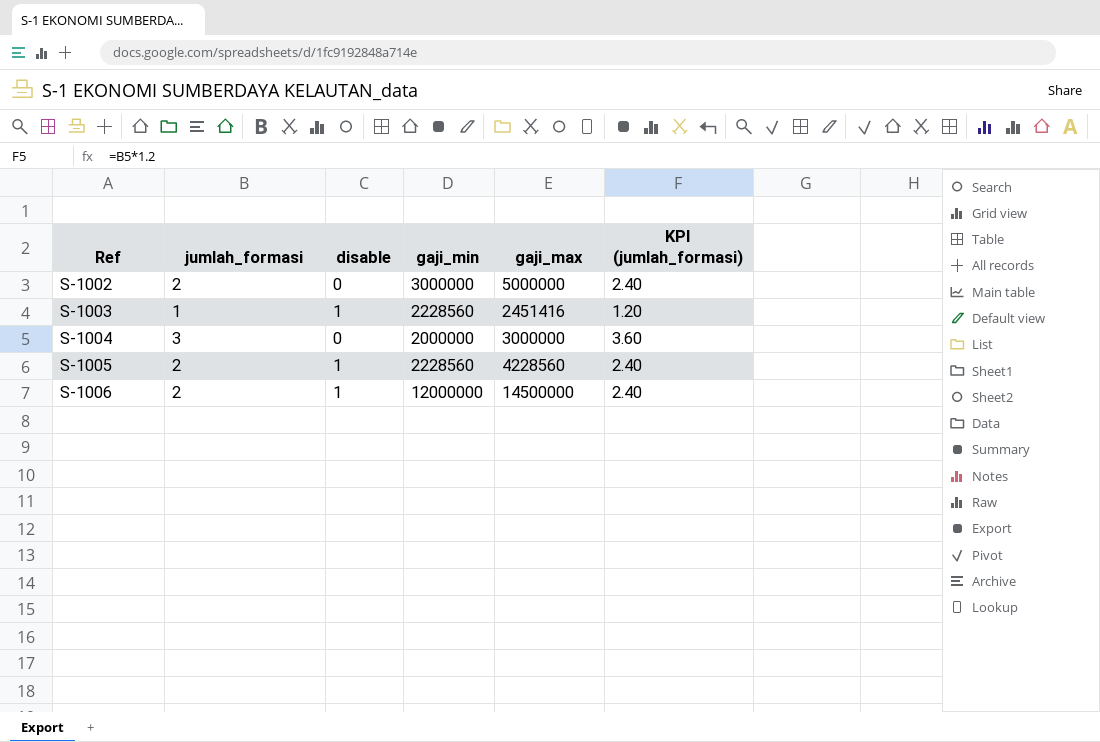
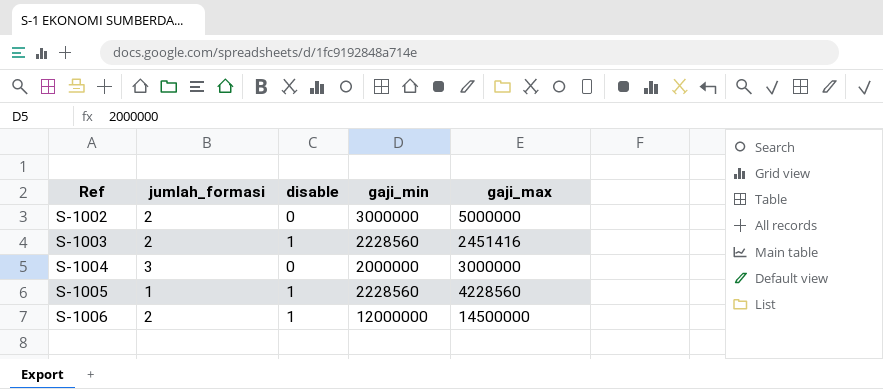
column KPI (jumlah_formasi) | formula: [jumlah_formasi] * 1.2 -> none
S-1003 | jumlah_formasi: 1 -> 2
S-1005 | jumlah_formasi: 2 -> 1

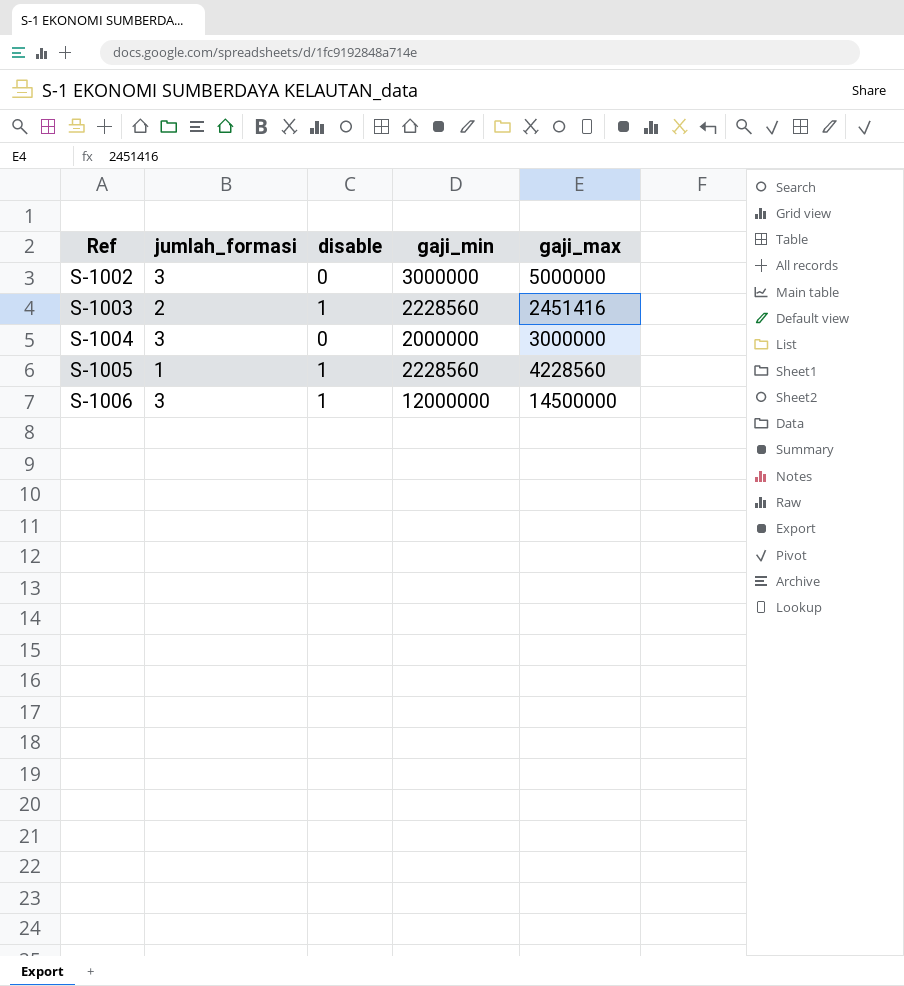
S-1002 | jumlah_formasi: 2 -> 3
S-1006 | jumlah_formasi: 2 -> 3

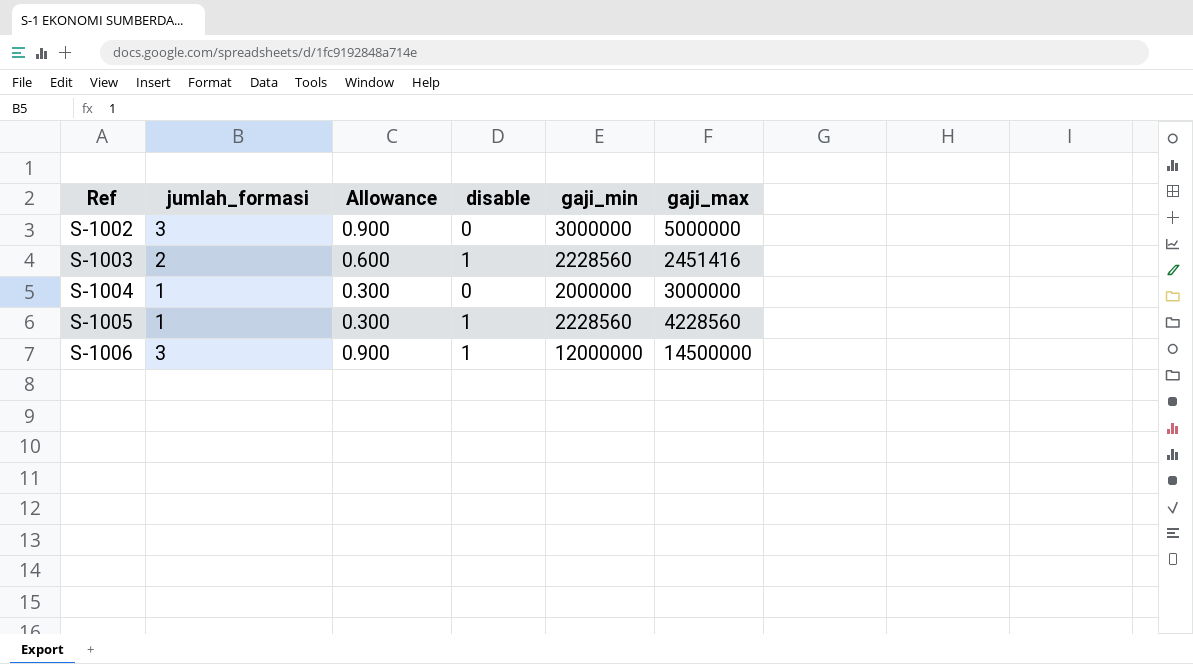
column Allowance | formula: none -> [jumlah_formasi] * 0.3
S-1004 | jumlah_formasi: 3 -> 1

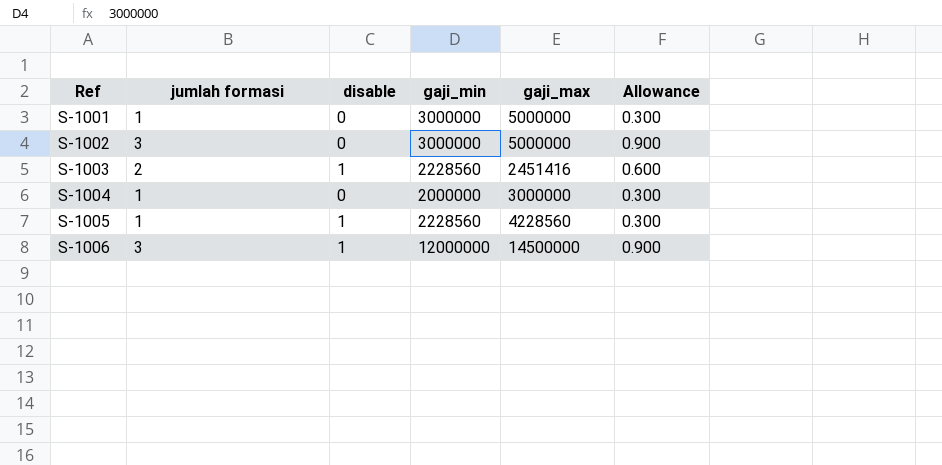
column name: jumlah_formasi -> jumlah formasi
column Allowance | position: 3 -> 6
row S-1001: none -> 1 | 0 | 3000000 | 5000000 | 0.300

